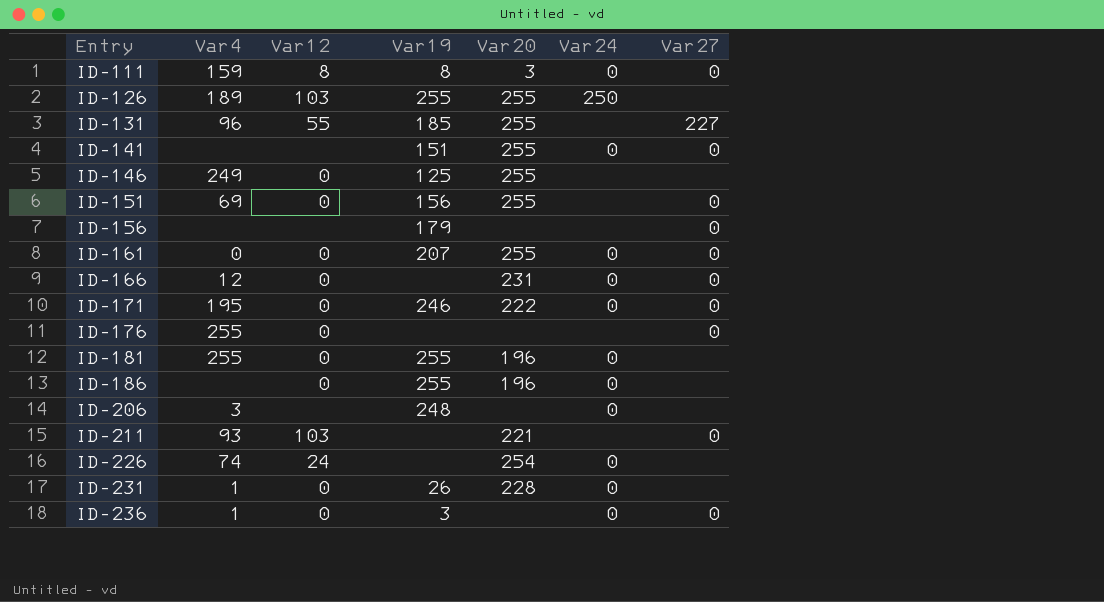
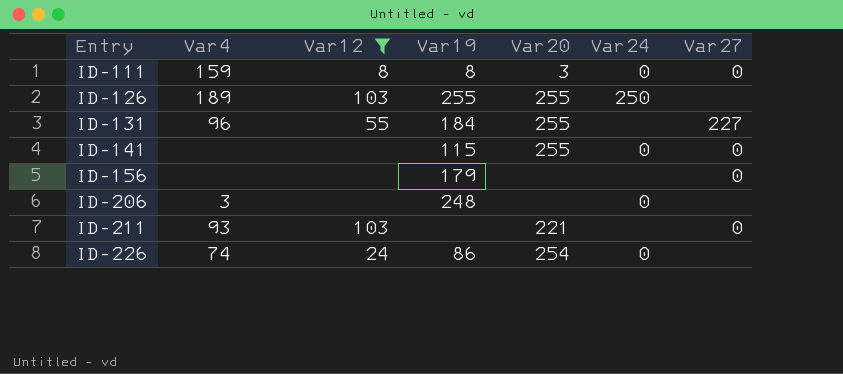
filter: none -> Var12 != 0
ID-131 | Var19: 185 -> 184
ID-141 | Var19: 151 -> 115
ID-226 | Var19: none -> 86

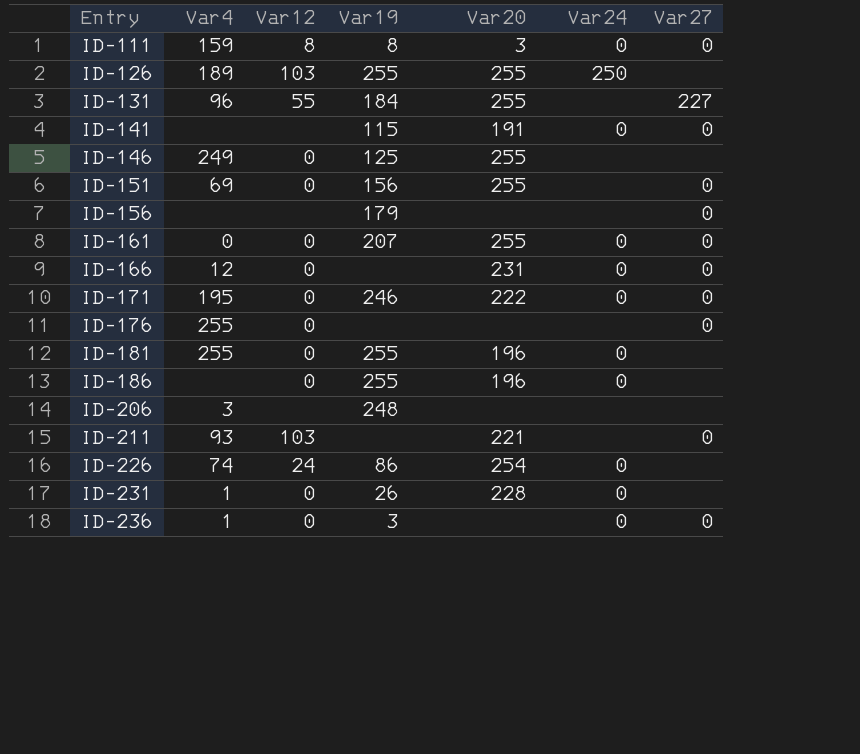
filter: Var12 != 0 -> none
ID-141 | Var20: 255 -> 191
ID-206 | Var24: 0 -> none

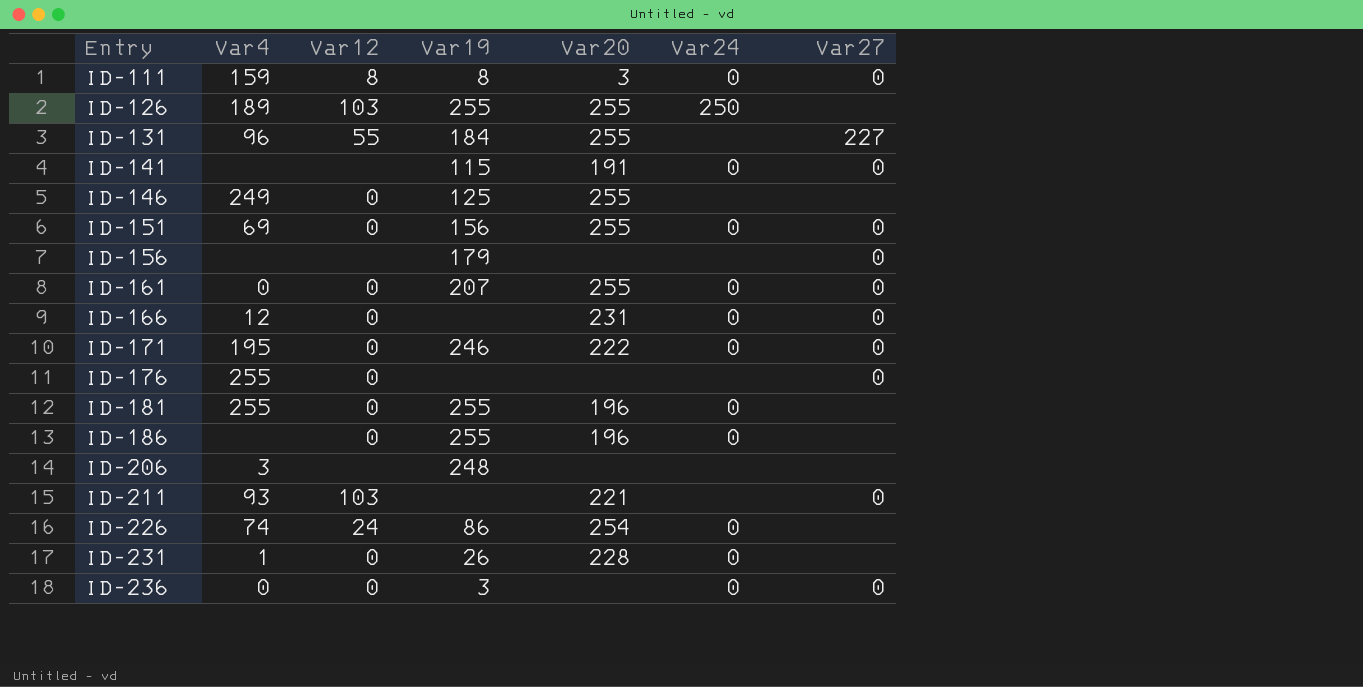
ID-151 | Var24: none -> 0
ID-236 | Var4: 1 -> 0

